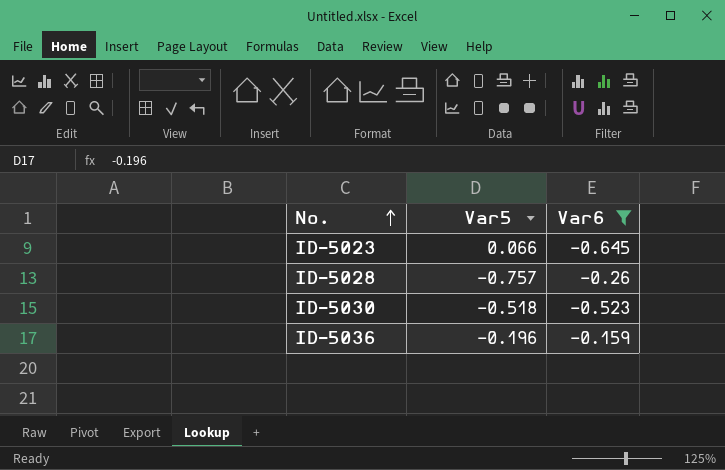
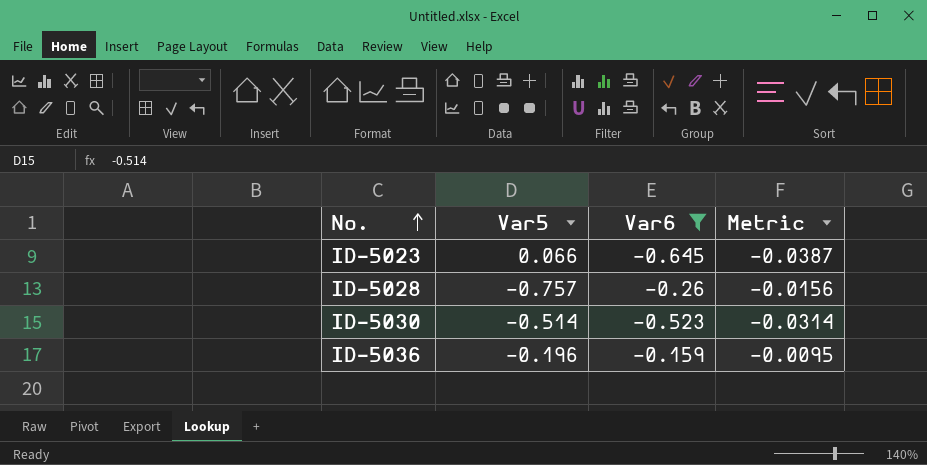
column Metric | formula: none -> [Var6] * 0.06
ID-5030 | Var5: -0.518 -> -0.514

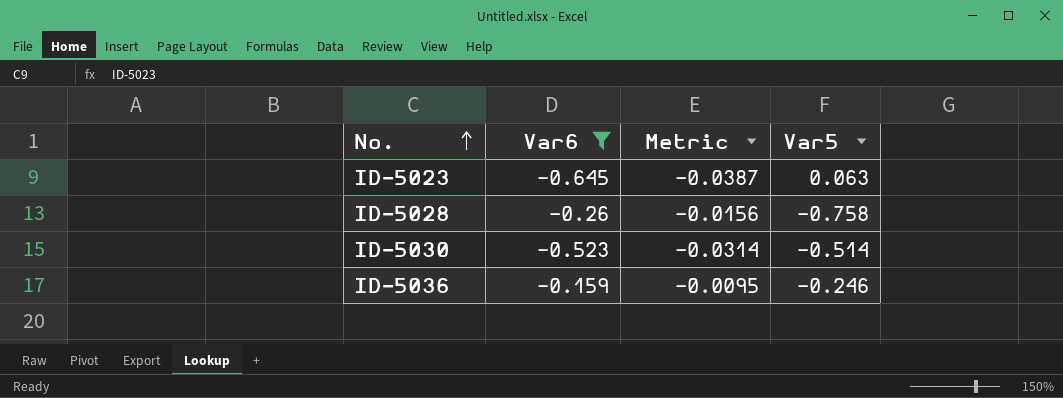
column Var5 | position: 2 -> 4
ID-5023 | Var5: 0.066 -> 0.063
ID-5028 | Var5: -0.757 -> -0.758
ID-5036 | Var5: -0.196 -> -0.246

